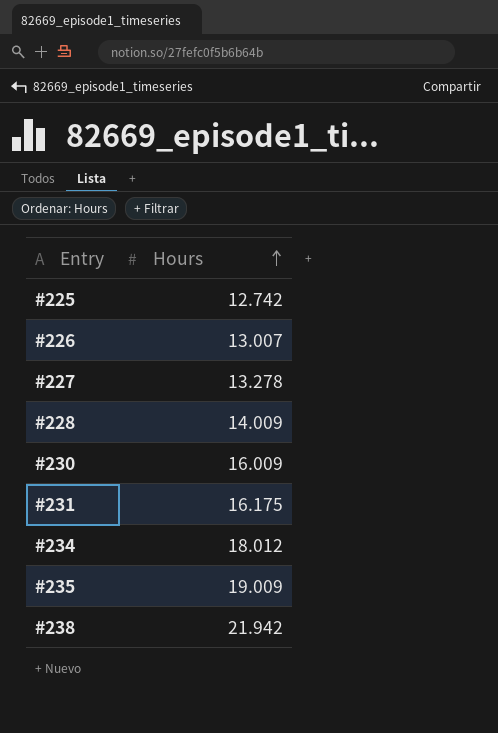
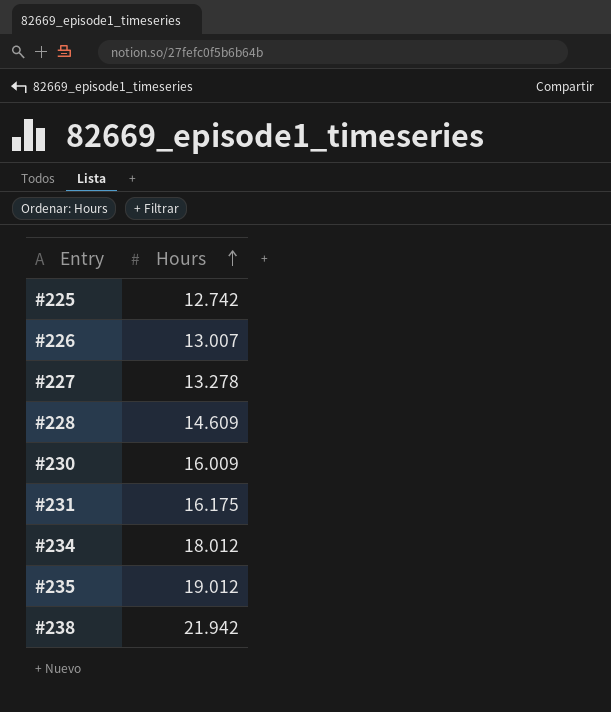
#228 | Hours: 14.009 -> 14.609
#235 | Hours: 19.009 -> 19.012

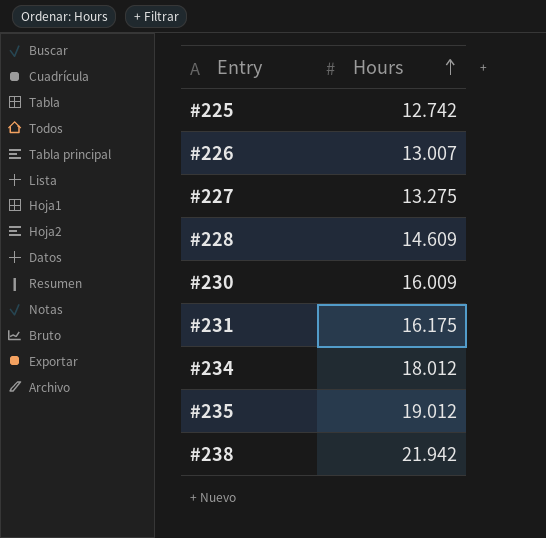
#227 | Hours: 13.278 -> 13.275

